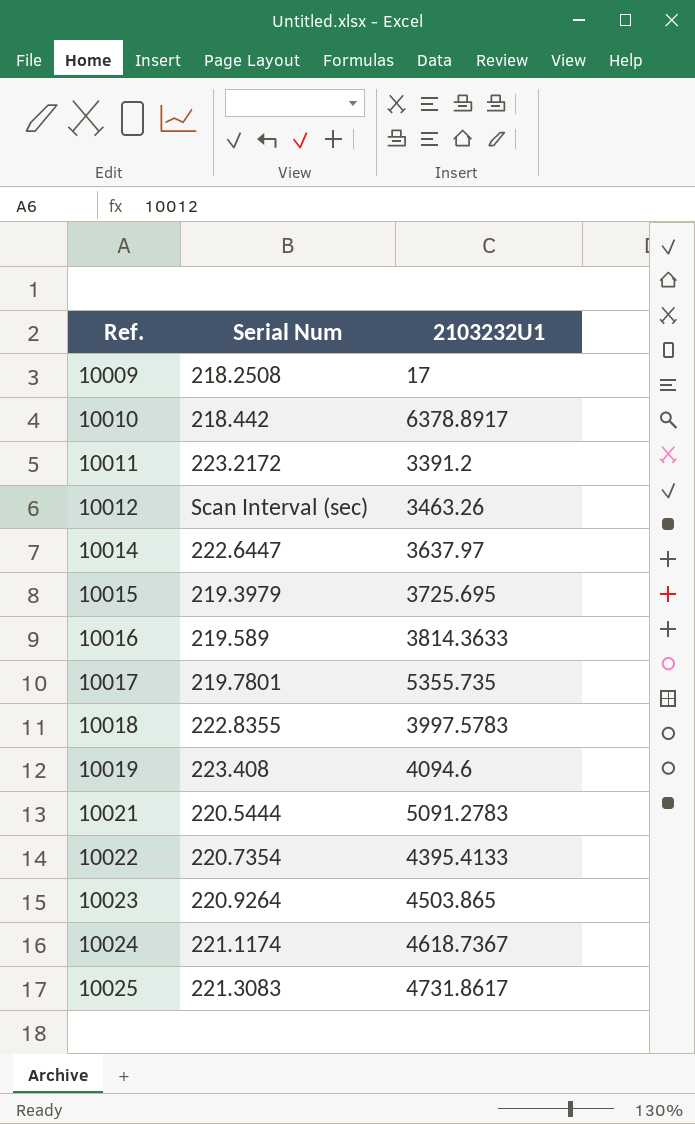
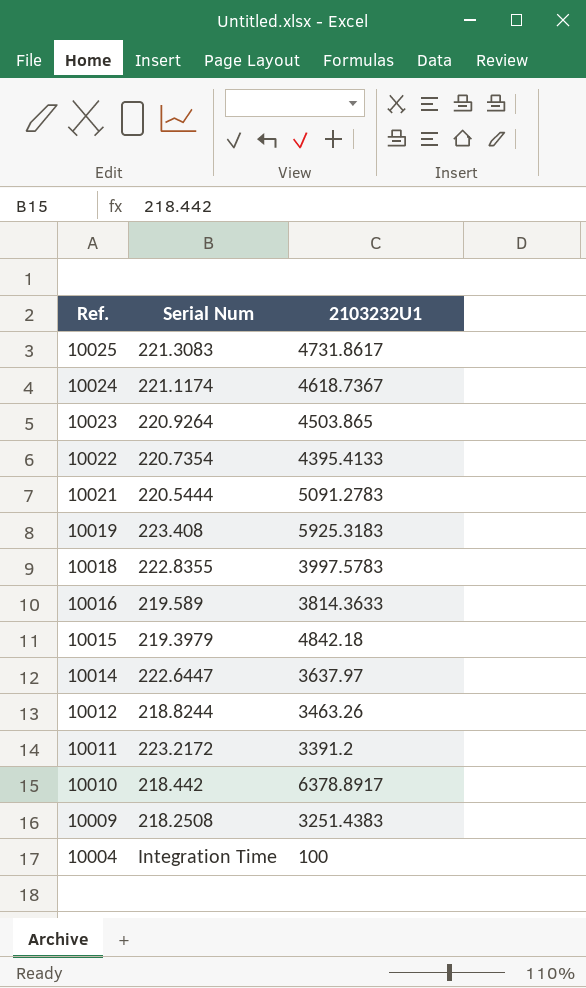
row order: Ref. ascending -> Ref. descending
row 10017: 219.7801 | 5355.735 -> none
10019 | 2103232U1: 4094.6 -> 5925.3183
10015 | 2103232U1: 3725.695 -> 4842.18
10012 | Serial Num: Scan Interval (sec) -> 218.8244
10009 | 2103232U1: 17 -> 3251.4383
row 10004: none -> Integration Time | 100

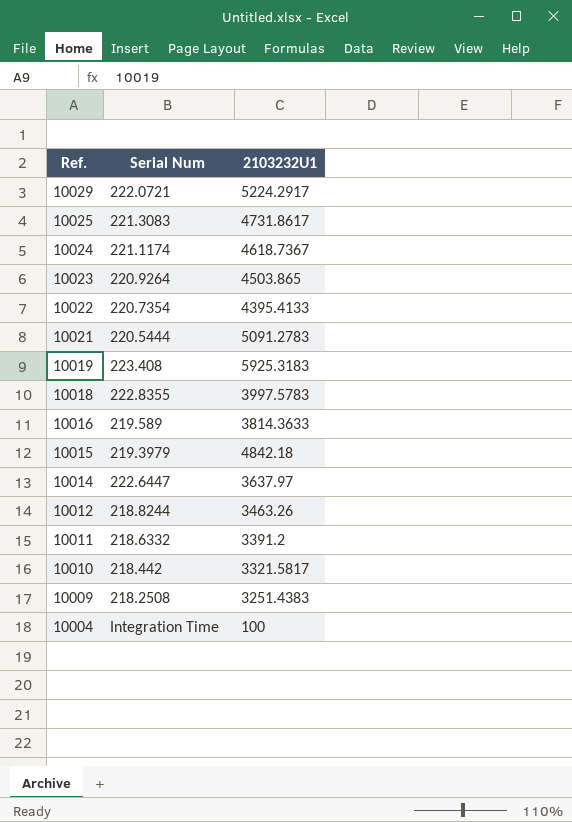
row 10029: none -> 222.0721 | 5224.2917
10011 | Serial Num: 223.2172 -> 218.6332
10010 | 2103232U1: 6378.8917 -> 3321.5817

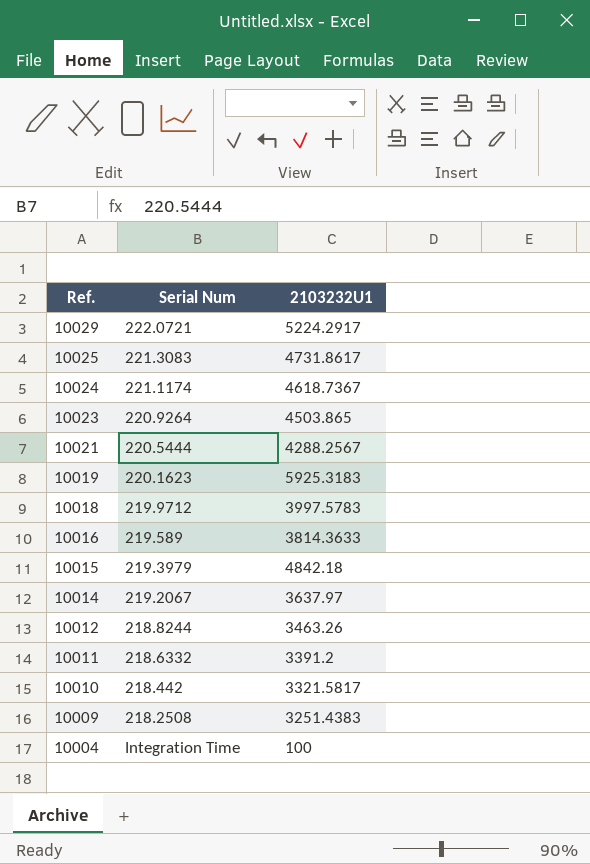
row 10022: 220.7354 | 4395.4133 -> none
10021 | 2103232U1: 5091.2783 -> 4288.2567
10019 | Serial Num: 223.408 -> 220.1623
10018 | Serial Num: 222.8355 -> 219.9712
10014 | Serial Num: 222.6447 -> 219.2067

